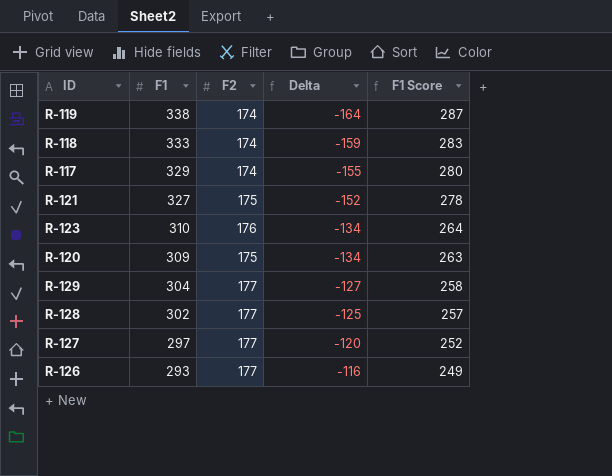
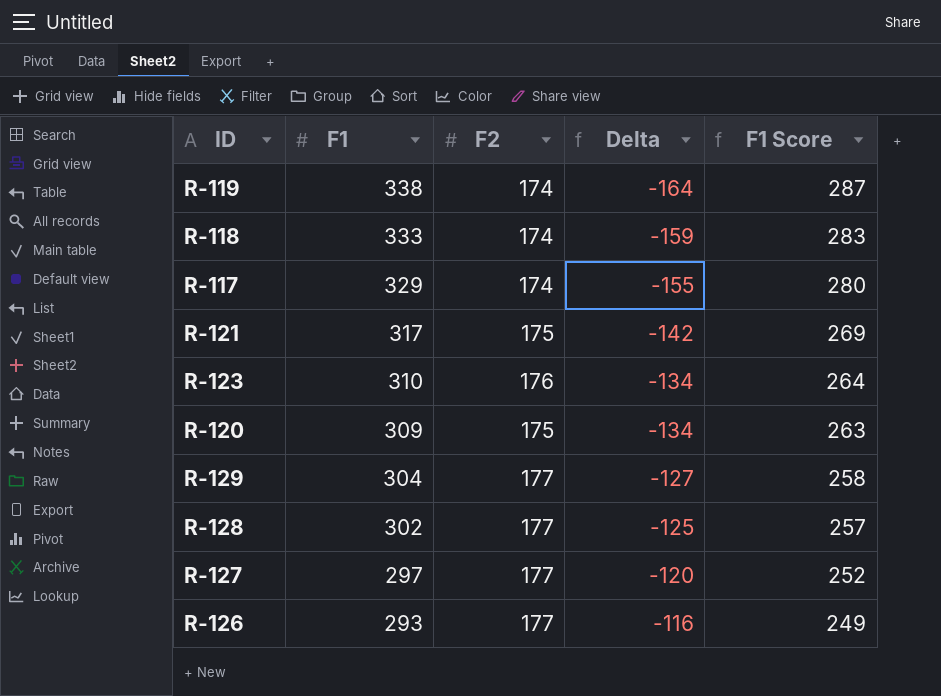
R-121 | F1: 327 -> 317
R-121 | Delta: -152 -> -142
R-121 | F1 Score: 278 -> 269

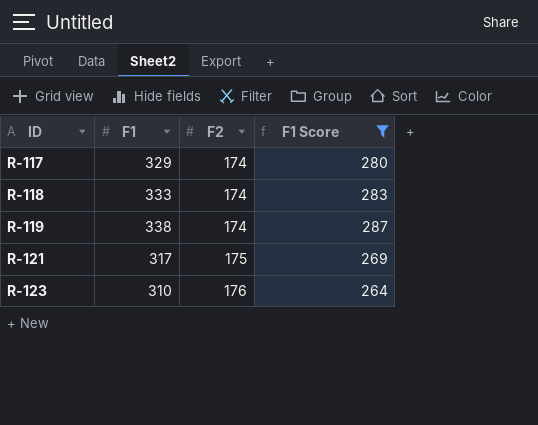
filter: none -> F1 Score >= 264
row order: F1 descending -> ID ascending
column Delta | formula: [F2] - [F1] -> none

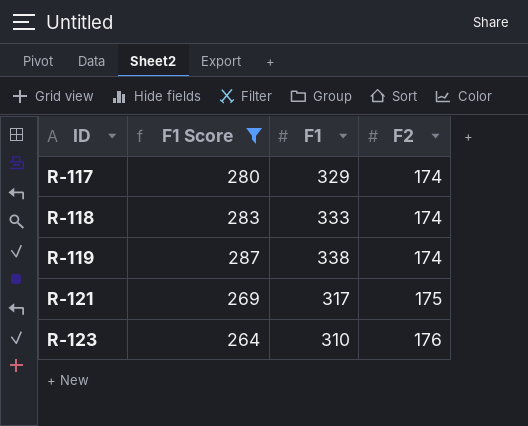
column F1 Score | position: 4 -> 2

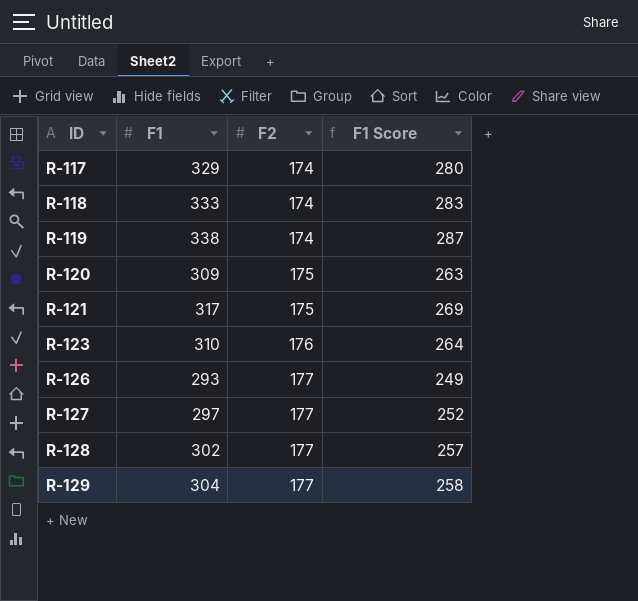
filter: F1 Score >= 264 -> none
column F1 Score | position: 2 -> 4

